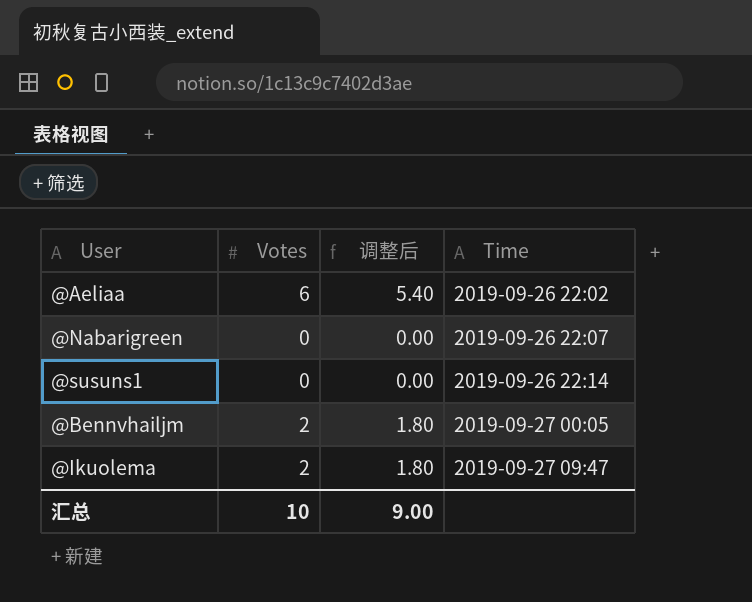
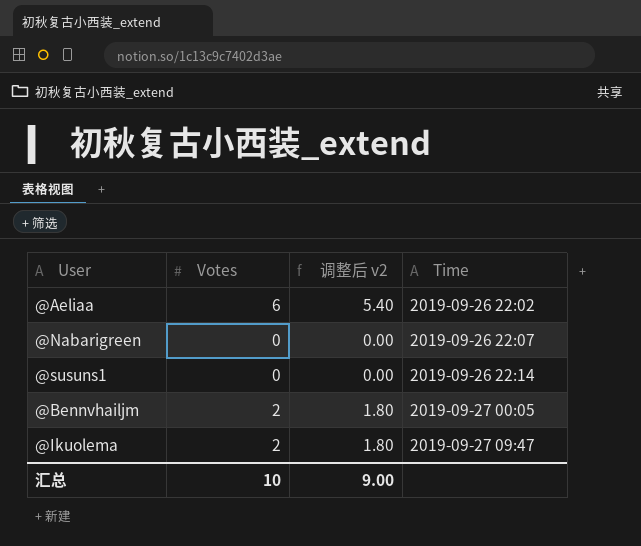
column name: 调整后 -> 调整后 v2

